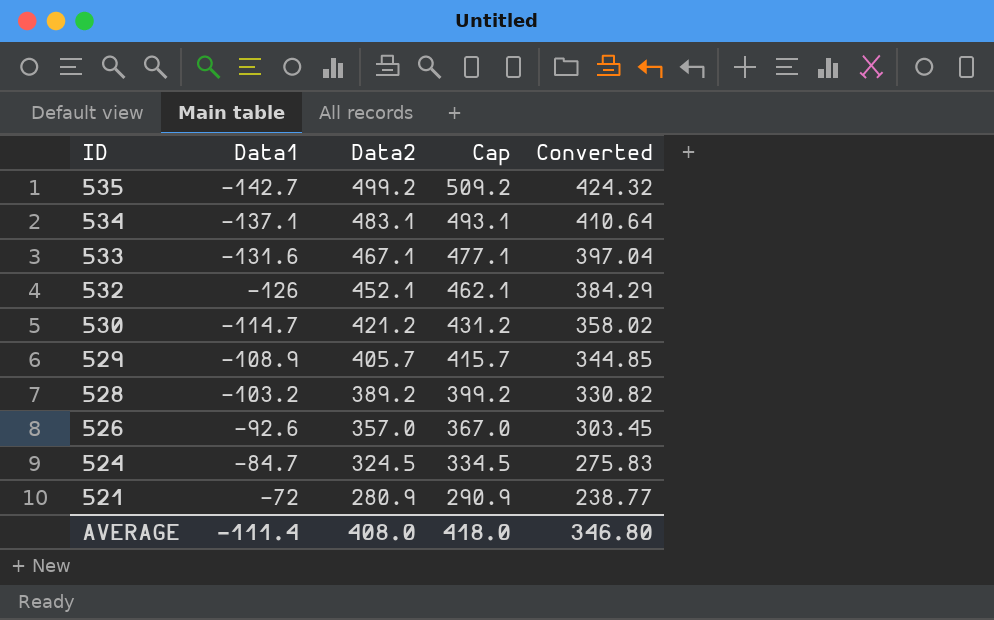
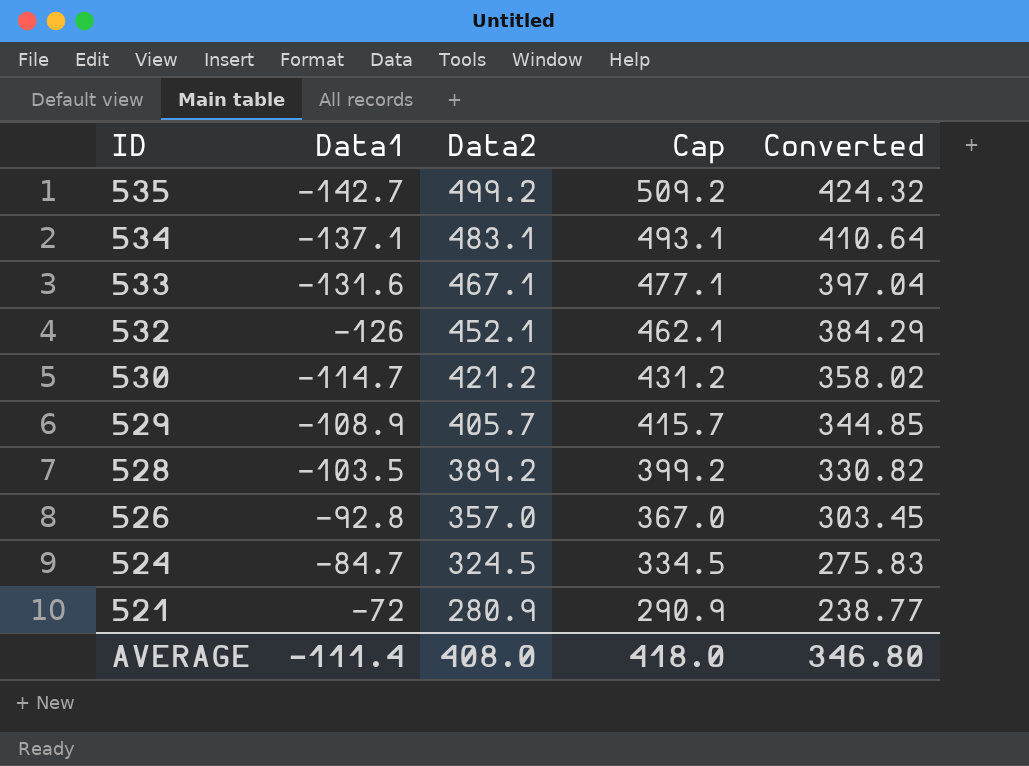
528 | Data1: -103.2 -> -103.5
526 | Data1: -92.6 -> -92.8

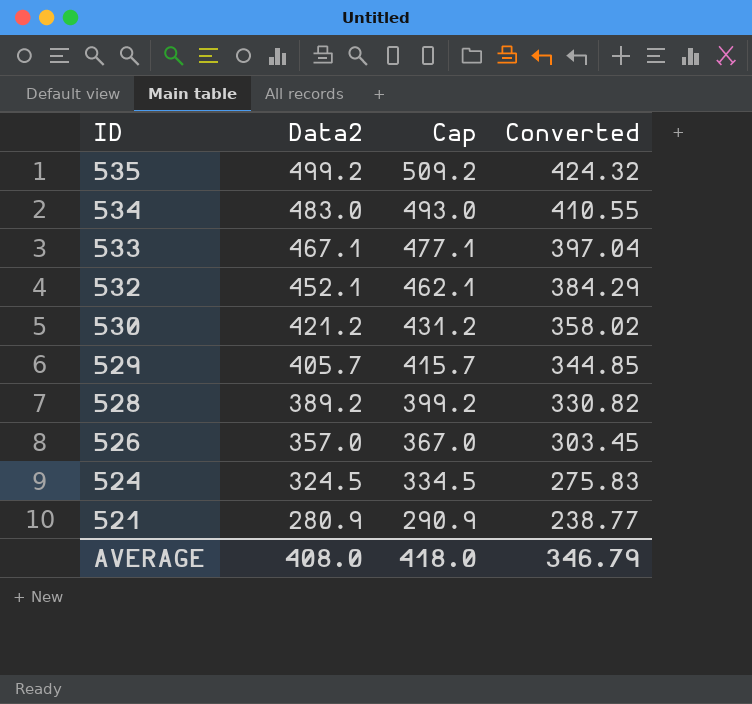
column Data1 | position: 2 -> none
534 | Data2: 483.1 -> 483.0
534 | Cap: 493.1 -> 493.0
534 | Converted: 410.64 -> 410.55
AVERAGE | Converted: 346.80 -> 346.79

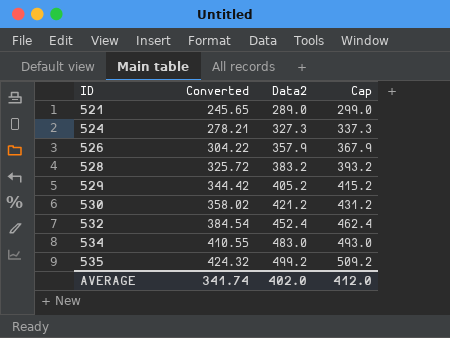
row order: ID descending -> ID ascending
column Converted | position: 4 -> 2
row 533: 467.1 | 477.1 | 397.04 -> none
521 | Converted: 238.77 -> 245.65
521 | Data2: 280.9 -> 289.0
521 | Cap: 290.9 -> 299.0
524 | Converted: 275.83 -> 278.21
524 | Data2: 324.5 -> 327.3
524 | Cap: 334.5 -> 337.3
526 | Converted: 303.45 -> 304.22
526 | Data2: 357.0 -> 357.9
526 | Cap: 367.0 -> 367.9
528 | Converted: 330.82 -> 325.72
528 | Data2: 389.2 -> 383.2
528 | Cap: 399.2 -> 393.2
529 | Converted: 344.85 -> 344.42
529 | Data2: 405.7 -> 405.2
529 | Cap: 415.7 -> 415.2
532 | Converted: 384.29 -> 384.54
532 | Data2: 452.1 -> 452.4
532 | Cap: 462.1 -> 462.4
AVERAGE | Converted: 346.79 -> 341.74
AVERAGE | Data2: 408.0 -> 402.0
AVERAGE | Cap: 418.0 -> 412.0

